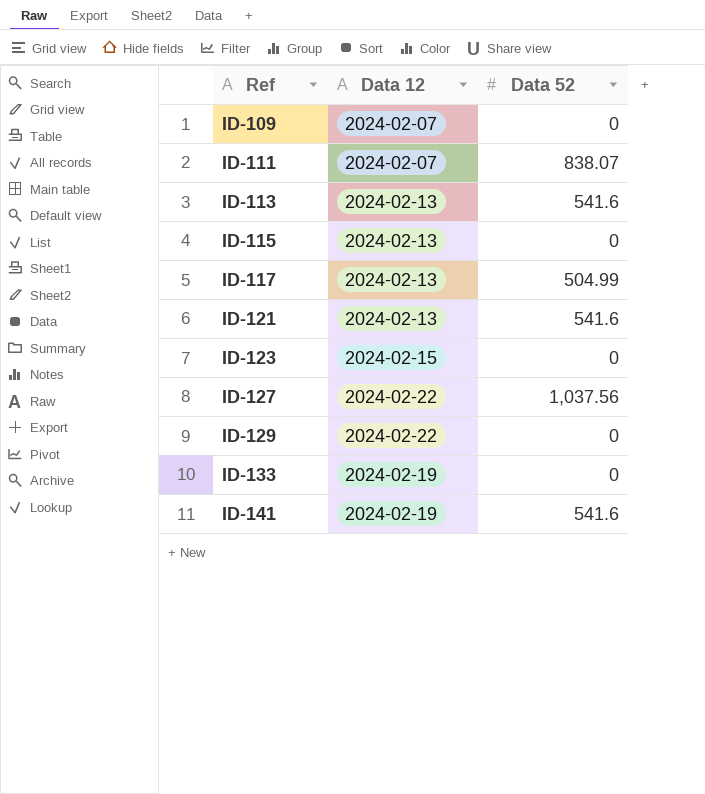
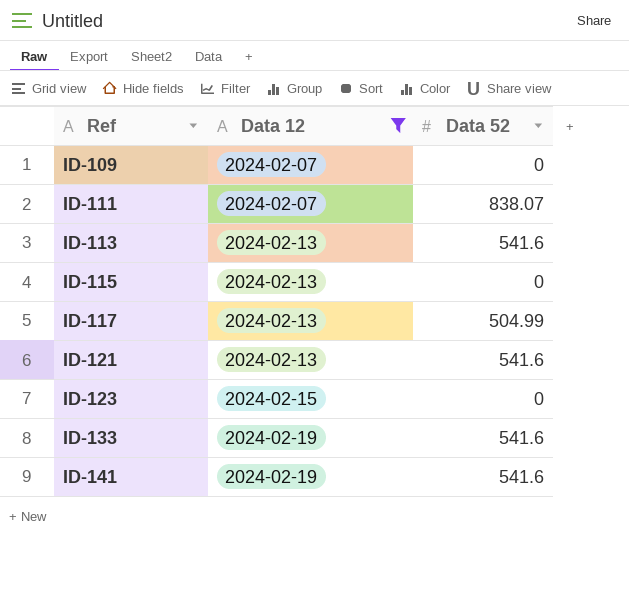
filter: none -> Data 12 != 2024-02-22
ID-133 | Data 52: 0 -> 541.6

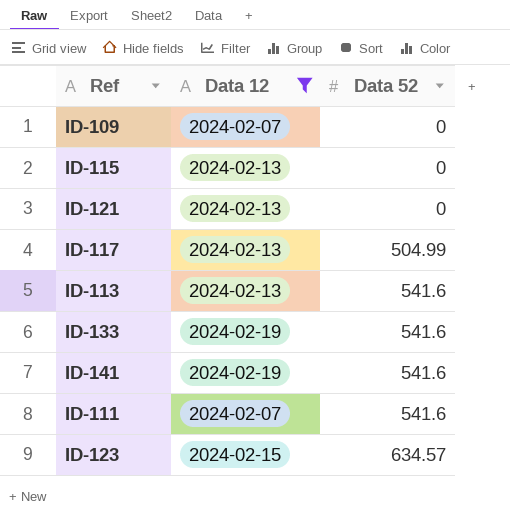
row order: Ref ascending -> Data 52 ascending
ID-121 | Data 52: 541.6 -> 0
ID-111 | Data 52: 838.07 -> 541.6
ID-123 | Data 52: 0 -> 634.57

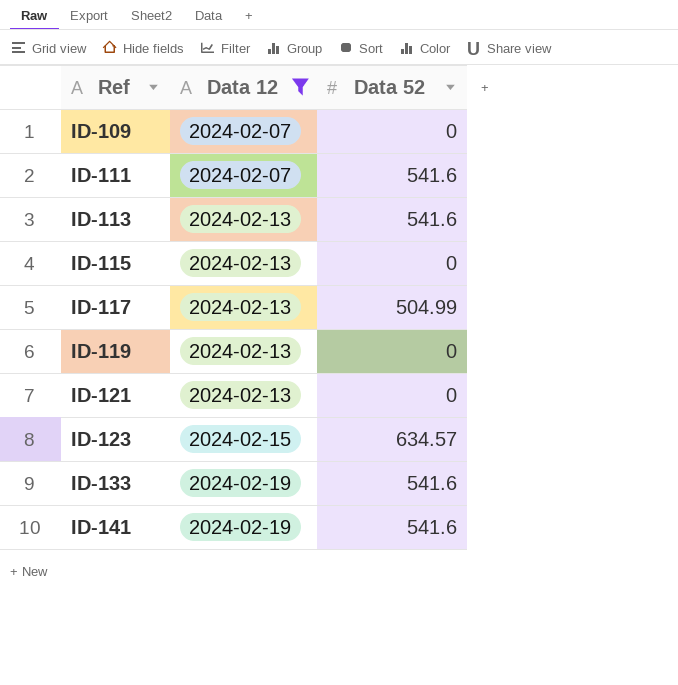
row order: Data 52 ascending -> Ref ascending
row ID-119: none -> 2024-02-13 | 0

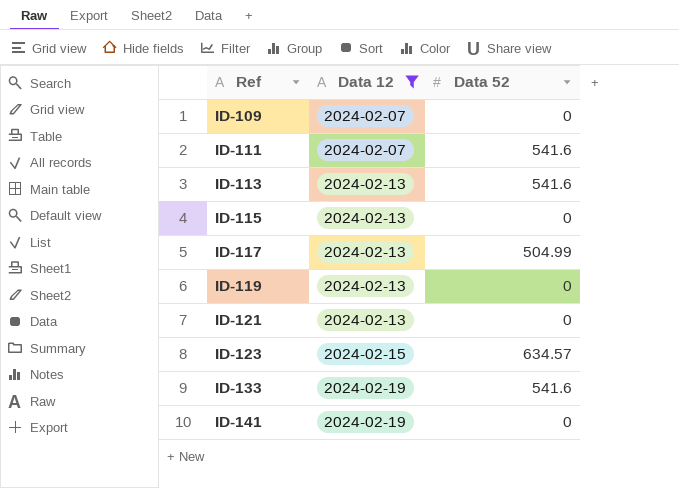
ID-141 | Data 52: 541.6 -> 0

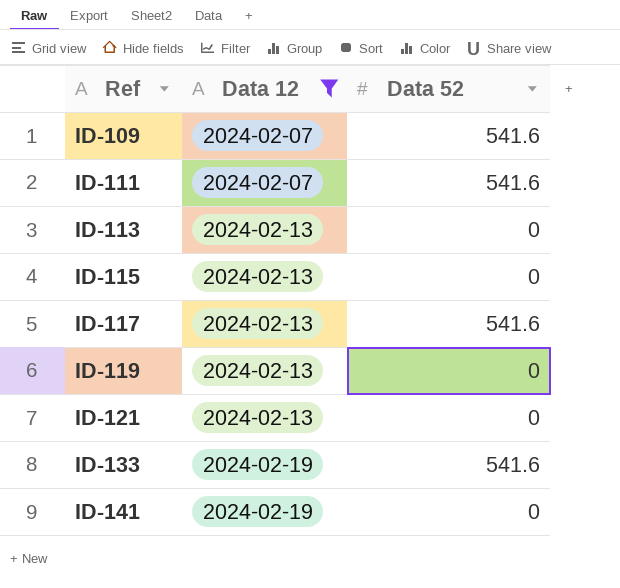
row ID-123: 2024-02-15 | 634.57 -> none
ID-109 | Data 52: 0 -> 541.6
ID-113 | Data 52: 541.6 -> 0
ID-117 | Data 52: 504.99 -> 541.6

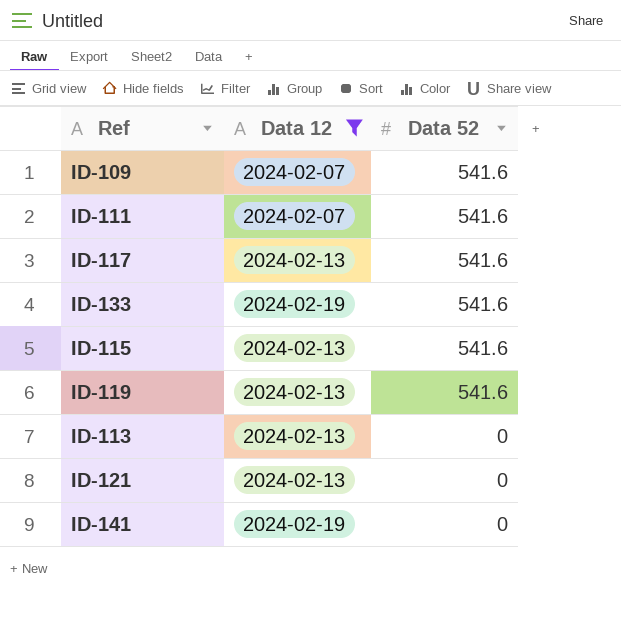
row order: Ref ascending -> Data 52 descending
ID-115 | Data 52: 0 -> 541.6
ID-119 | Data 52: 0 -> 541.6

